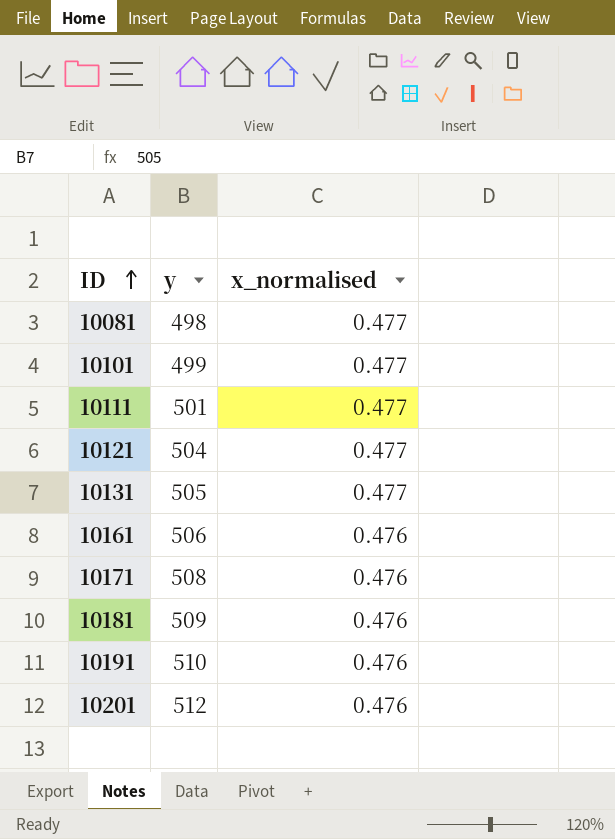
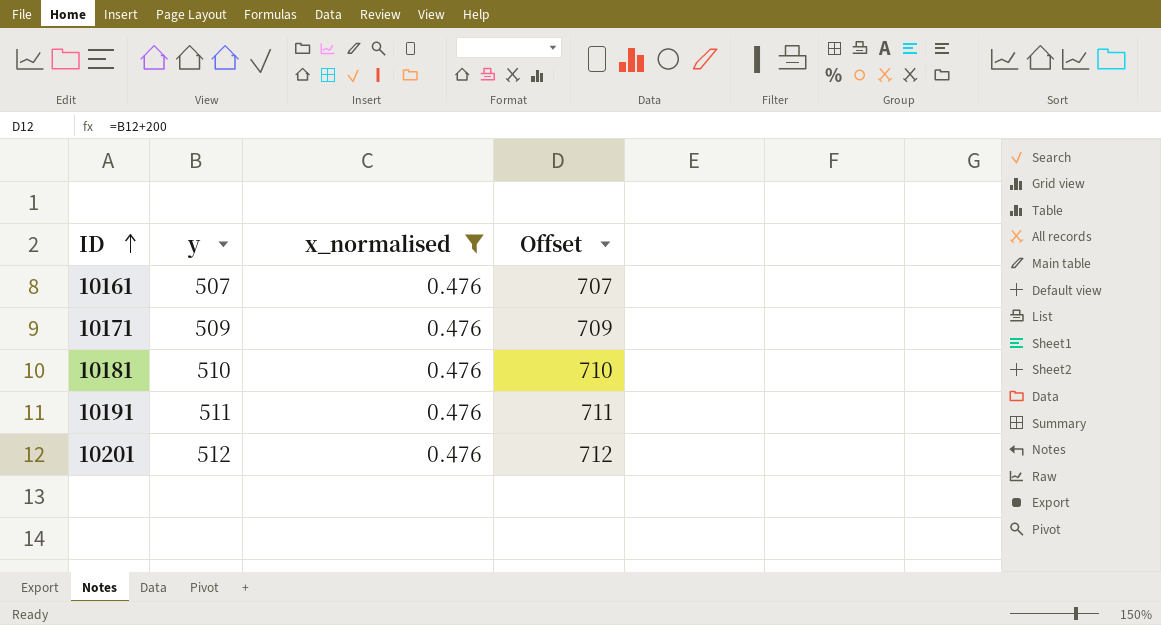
filter: none -> x_normalised = 0.476
column Offset | formula: none -> [y] + 200
10161 | y: 506 -> 507
10171 | y: 508 -> 509
10181 | y: 509 -> 510
10191 | y: 510 -> 511

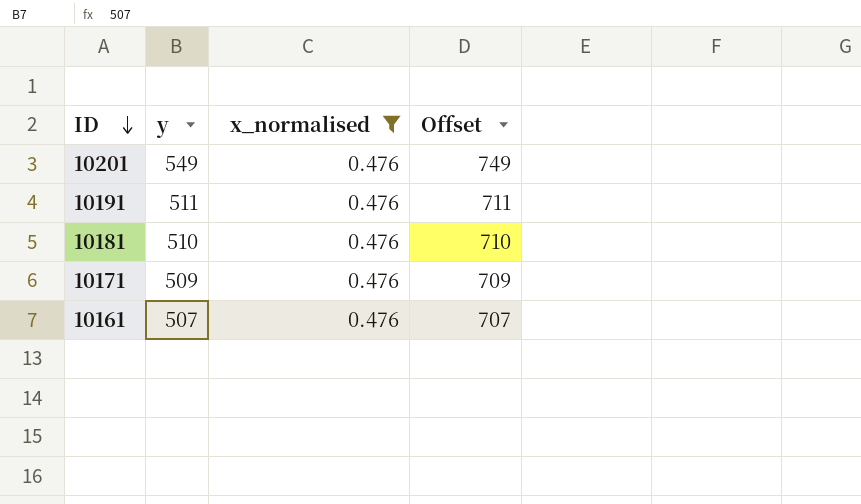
row order: ID ascending -> ID descending
10201 | y: 512 -> 549
10201 | Offset: 712 -> 749

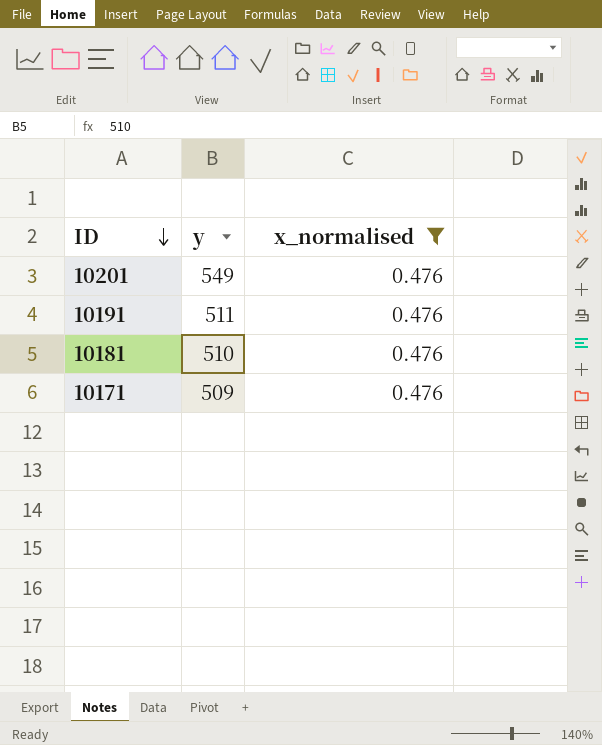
column Offset | formula: [y] + 200 -> none
row 10161: 507 | 0.476 | 707 -> none

